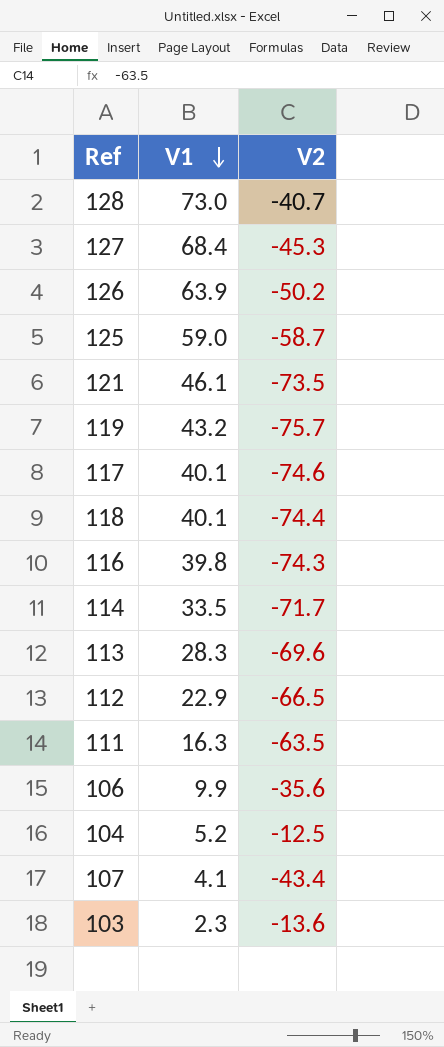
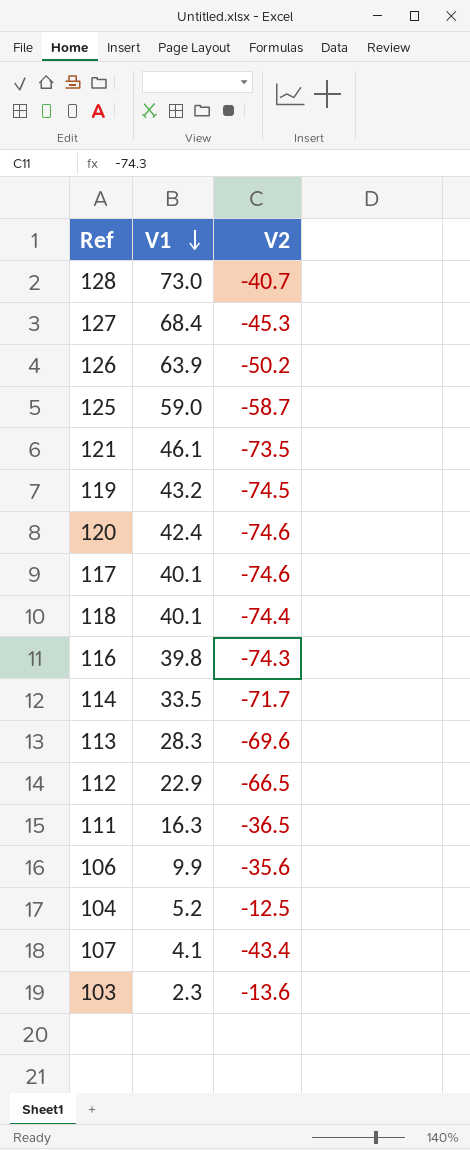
119 | V2: -75.7 -> -74.5
row 120: none -> 42.4 | -74.6
111 | V2: -63.5 -> -36.5

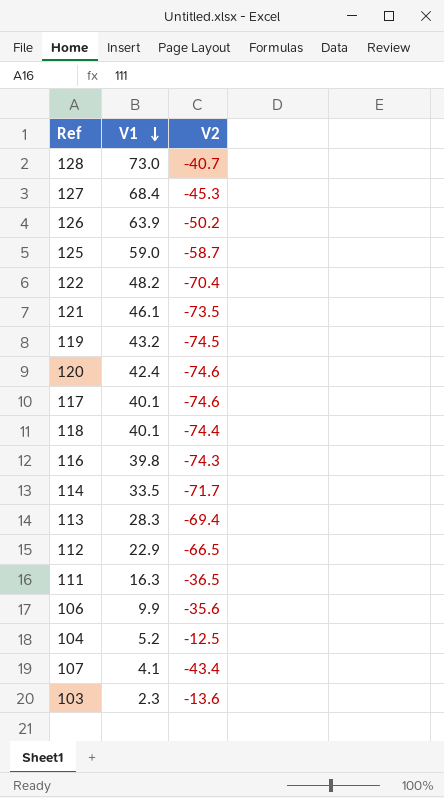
row 122: none -> 48.2 | -70.4
113 | V2: -69.6 -> -69.4

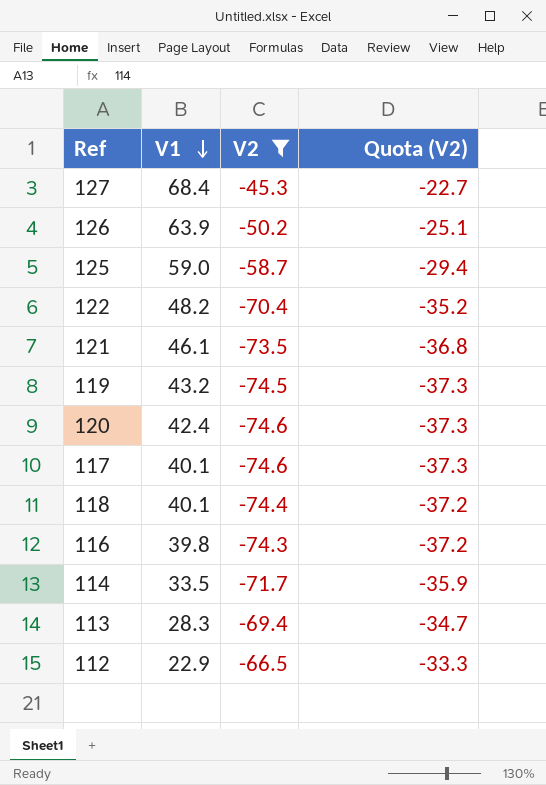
filter: none -> V2 <= -45.3
column Quota (V2) | formula: none -> [V2] * 0.5

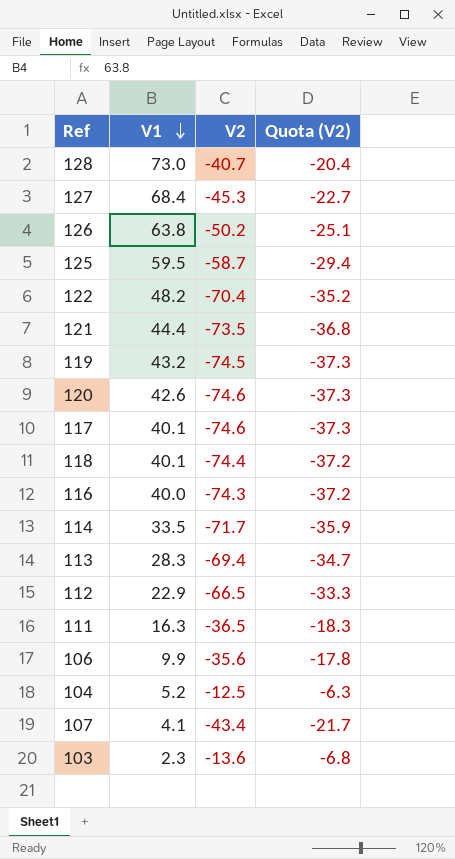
filter: V2 <= -45.3 -> none
126 | V1: 63.9 -> 63.8
125 | V1: 59.0 -> 59.5
121 | V1: 46.1 -> 44.4
120 | V1: 42.4 -> 42.6
116 | V1: 39.8 -> 40.0

